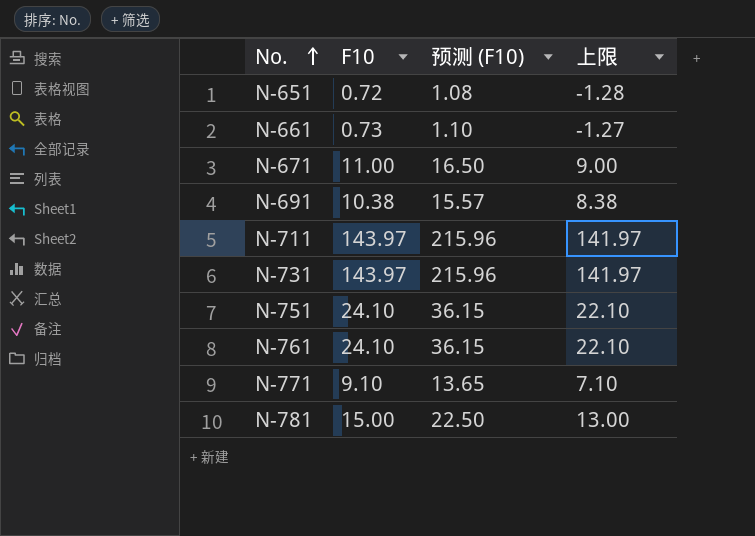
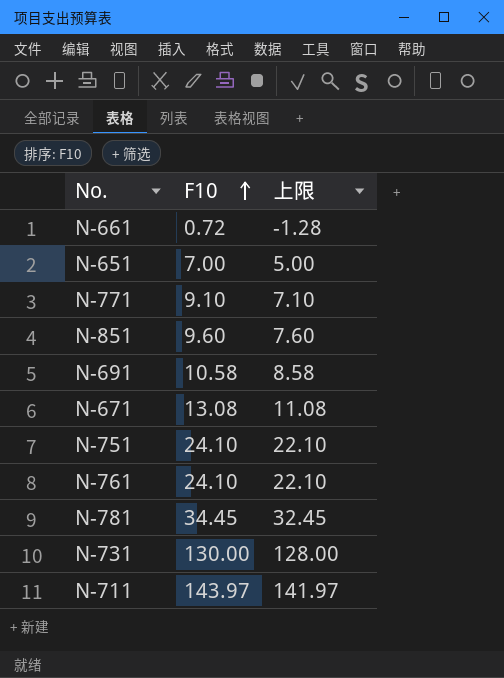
row order: No. ascending -> F10 ascending
column 预测 (F10) | formula: [F10] * 1.5 -> none
N-661 | F10: 0.73 -> 0.72
N-661 | 上限: -1.27 -> -1.28
N-651 | F10: 0.72 -> 7.00
N-651 | 上限: -1.28 -> 5.00
row N-851: none -> 9.60 | 7.60
N-691 | F10: 10.38 -> 10.58
N-691 | 上限: 8.38 -> 8.58
N-671 | F10: 11.00 -> 13.08
N-671 | 上限: 9.00 -> 11.08
N-781 | F10: 15.00 -> 34.45
N-781 | 上限: 13.00 -> 32.45
N-731 | F10: 143.97 -> 130.00
N-731 | 上限: 141.97 -> 128.00

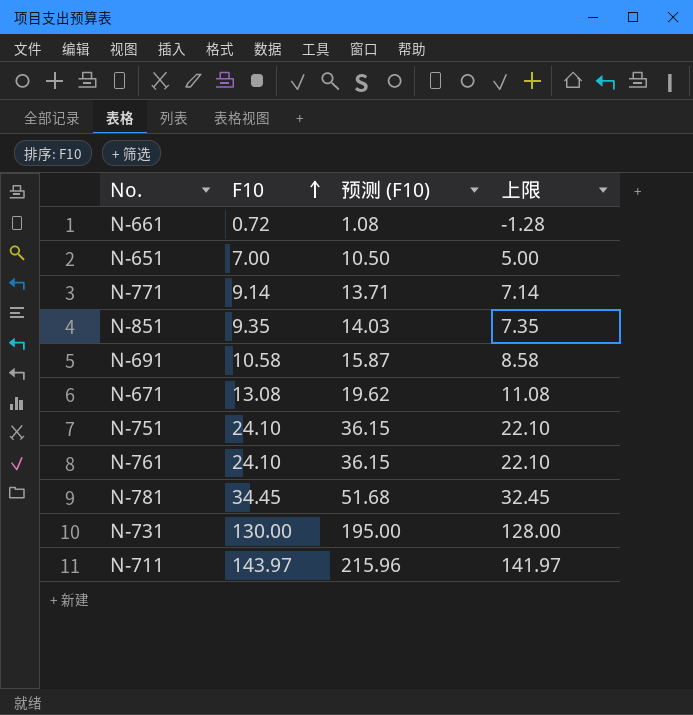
column 预测 (F10) | formula: none -> [F10] * 1.5
N-771 | F10: 9.10 -> 9.14
N-771 | 上限: 7.10 -> 7.14
N-851 | F10: 9.60 -> 9.35
N-851 | 上限: 7.60 -> 7.35

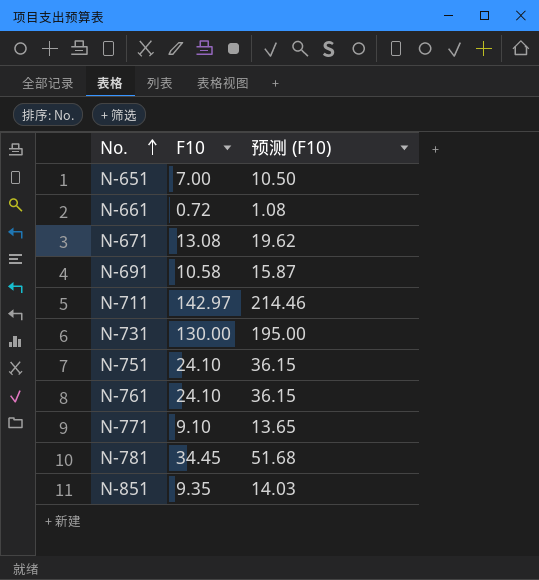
row order: F10 ascending -> No. ascending
column 上限 | formula: [F10] - 2 -> none
N-711 | F10: 143.97 -> 142.97
N-711 | 预测 (F10): 215.96 -> 214.46
N-771 | F10: 9.14 -> 9.10
N-771 | 预测 (F10): 13.71 -> 13.65

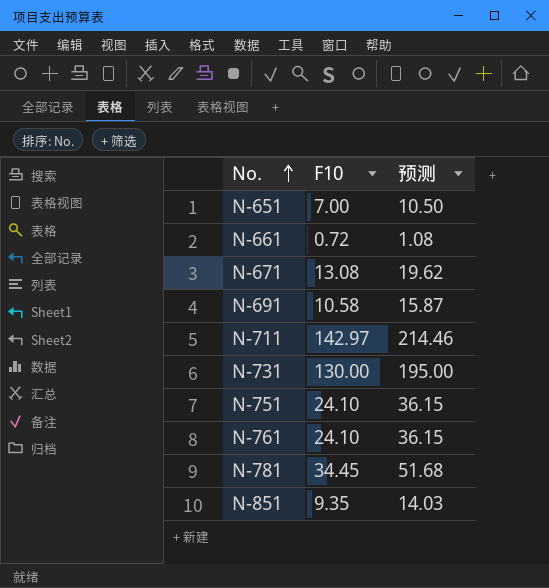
column name: 预测 (F10) -> 预测
row N-771: 9.10 | 13.65 -> none

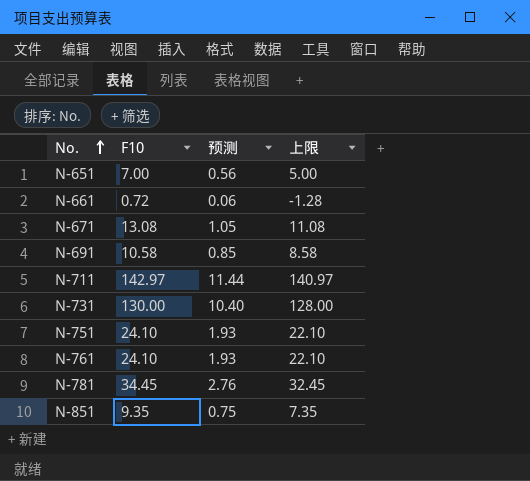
column 预测 | formula: [F10] * 1.5 -> [F10] * 0.08
column 上限 | formula: none -> [F10] - 2

